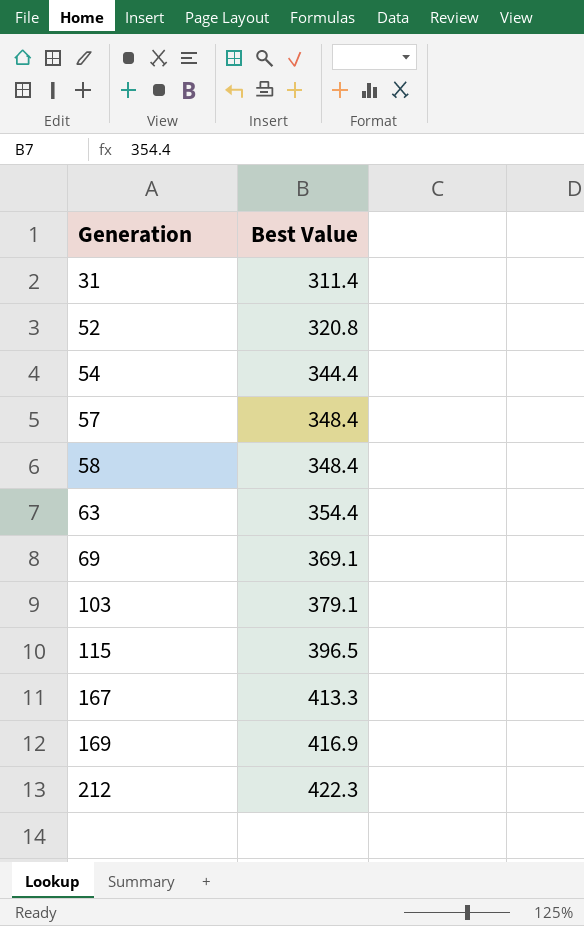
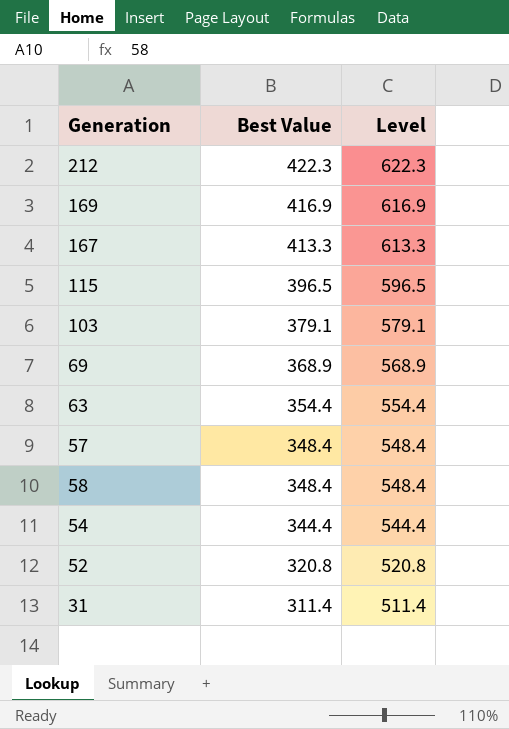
row order: Generation ascending -> Best Value descending
column Level | formula: none -> [Best Value] + 200
69 | Best Value: 369.1 -> 368.9

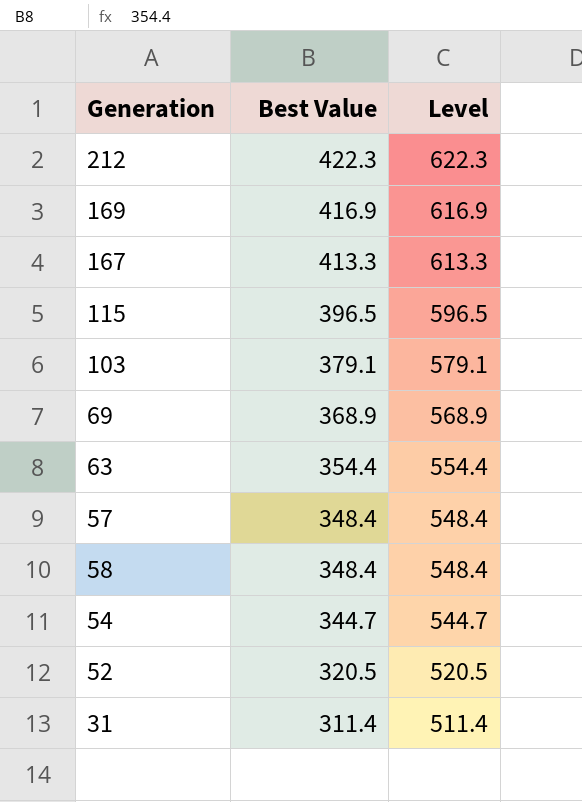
54 | Best Value: 344.4 -> 344.7
54 | Level: 544.4 -> 544.7
52 | Best Value: 320.8 -> 320.5
52 | Level: 520.8 -> 520.5

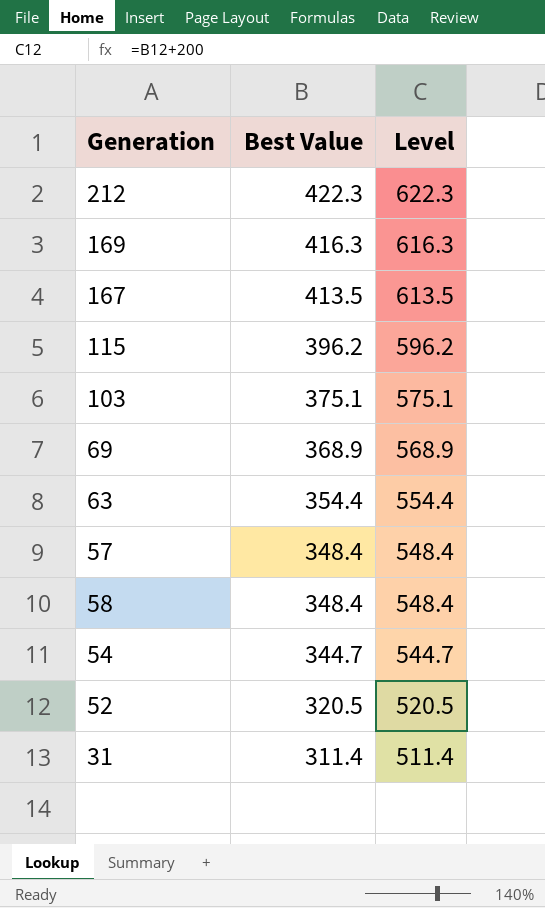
169 | Best Value: 416.9 -> 416.3
169 | Level: 616.9 -> 616.3
167 | Best Value: 413.3 -> 413.5
167 | Level: 613.3 -> 613.5
115 | Best Value: 396.5 -> 396.2
115 | Level: 596.5 -> 596.2
103 | Best Value: 379.1 -> 375.1
103 | Level: 579.1 -> 575.1

